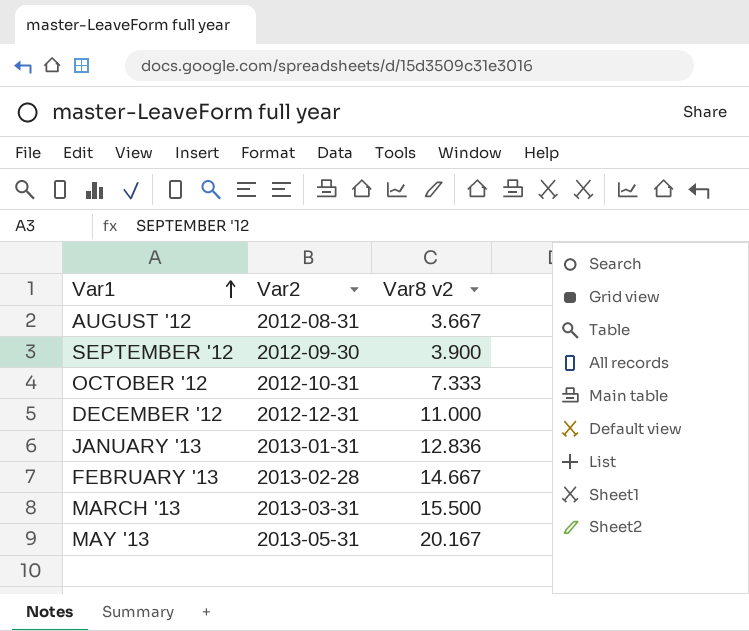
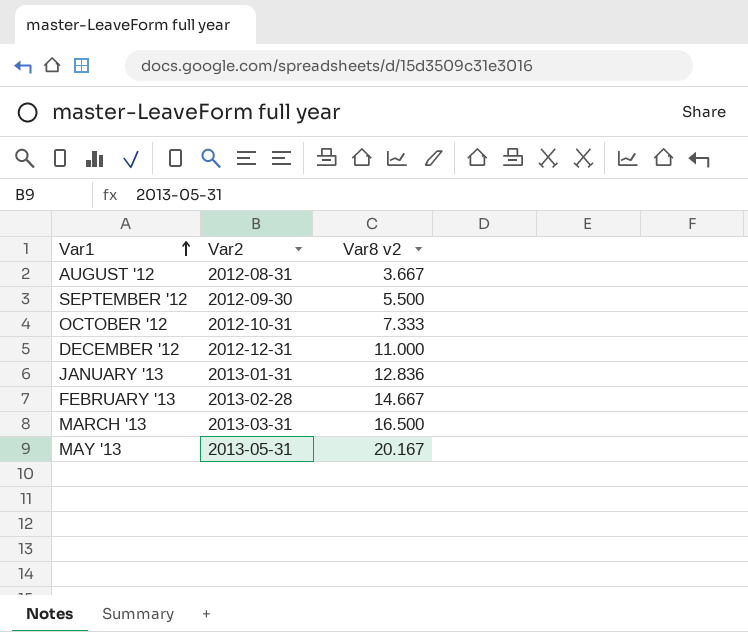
SEPTEMBER '12 | Var8 v2: 3.900 -> 5.500
MARCH '13 | Var8 v2: 15.500 -> 16.500

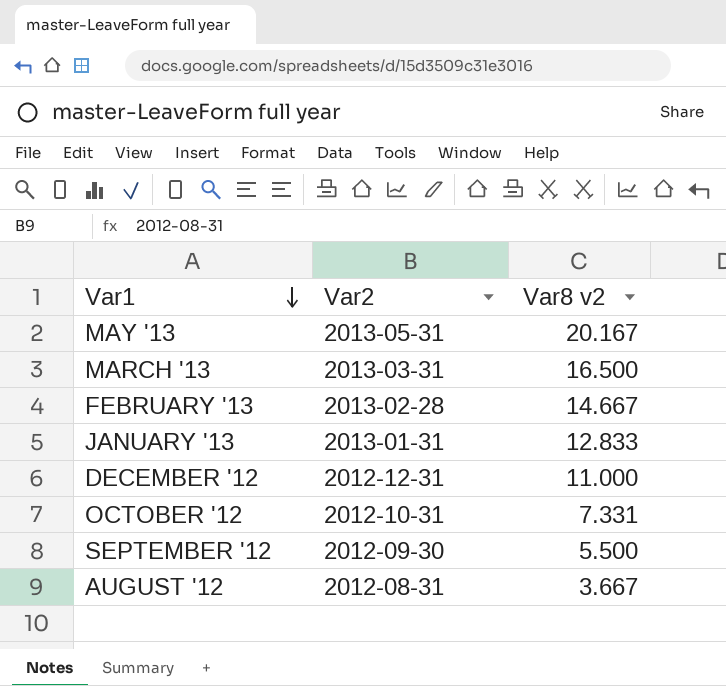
row order: Var1 ascending -> Var1 descending
JANUARY '13 | Var8 v2: 12.836 -> 12.833
OCTOBER '12 | Var8 v2: 7.333 -> 7.331

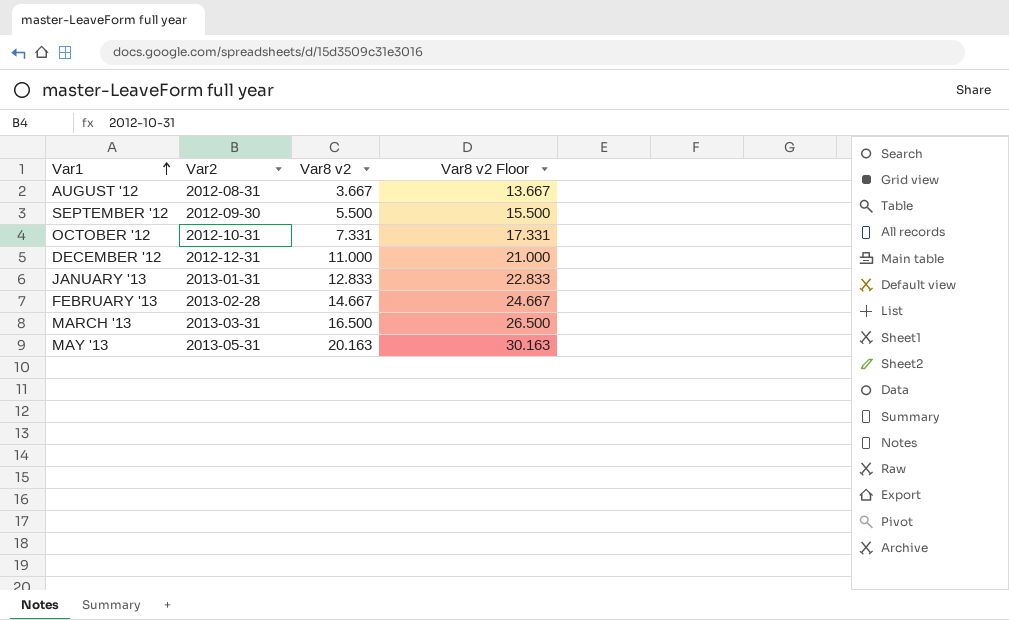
row order: Var1 descending -> Var1 ascending
column Var8 v2 Floor | formula: none -> [Var8 v2] + 10
MAY '13 | Var8 v2: 20.167 -> 20.163

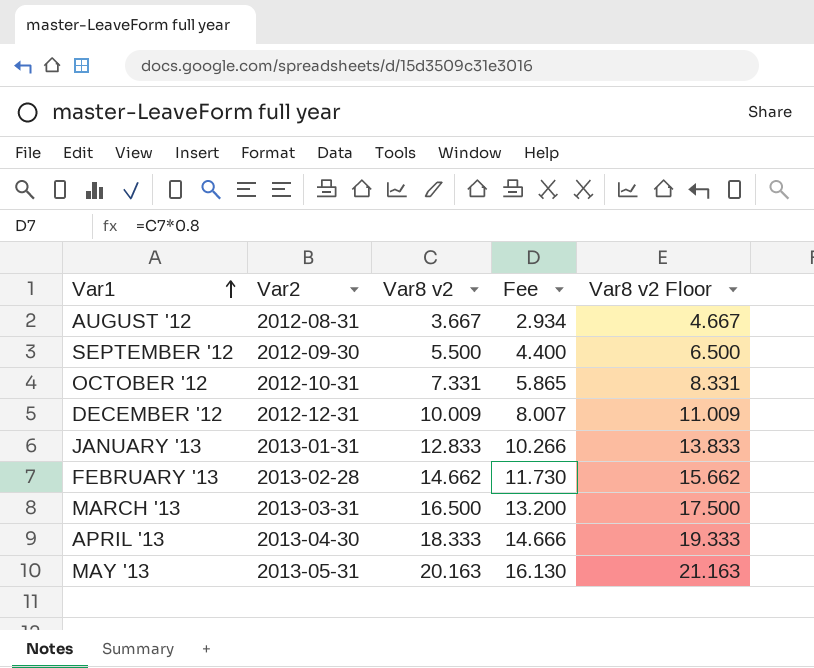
column Fee | formula: none -> [Var8 v2] * 0.8
column Var8 v2 Floor | formula: [Var8 v2] + 10 -> [Var8 v2] + 1
DECEMBER '12 | Var8 v2: 11.000 -> 10.009
FEBRUARY '13 | Var8 v2: 14.667 -> 14.662
row APRIL '13: none -> 2013-04-30 | 18.333 | 14.666 | 19.333

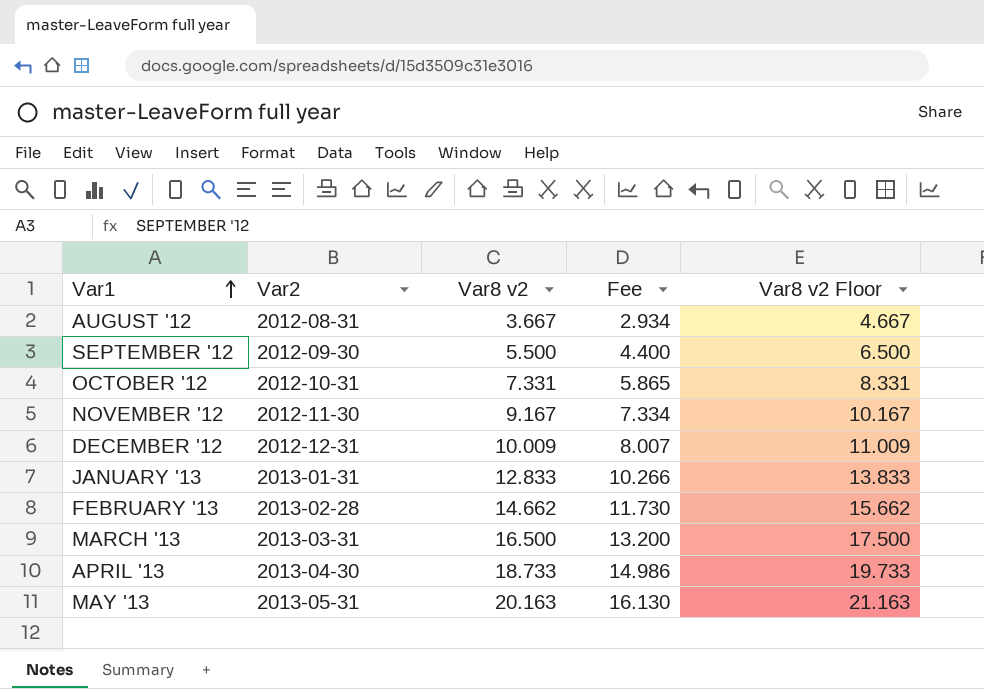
row NOVEMBER '12: none -> 2012-11-30 | 9.167 | 7.334 | 10.167
APRIL '13 | Var8 v2: 18.333 -> 18.733
APRIL '13 | Fee: 14.666 -> 14.986
APRIL '13 | Var8 v2 Floor: 19.333 -> 19.733

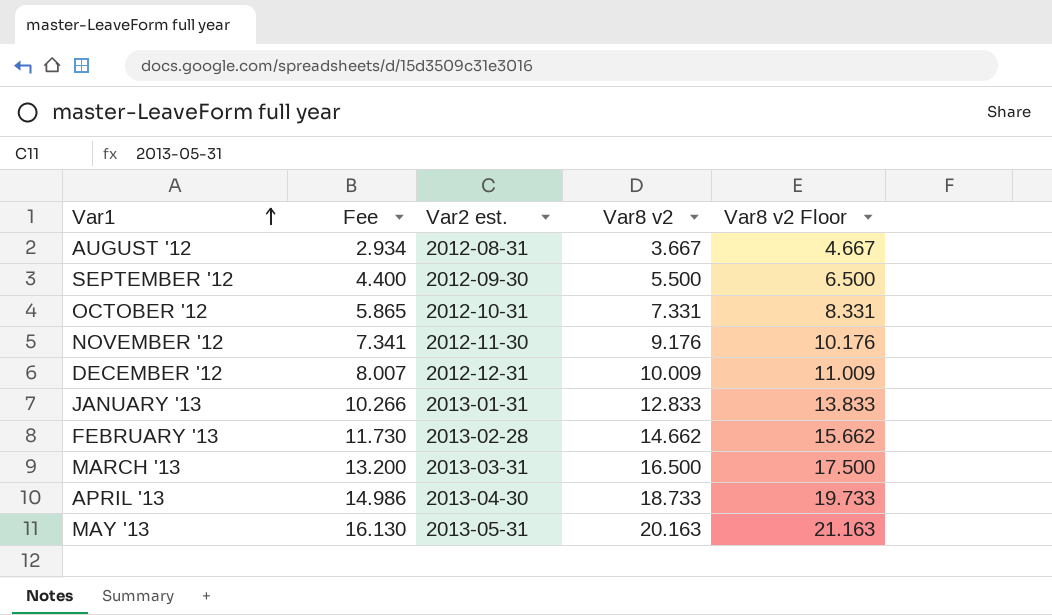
column Fee | position: 4 -> 2
column name: Var2 -> Var2 est.
NOVEMBER '12 | Fee: 7.334 -> 7.341
NOVEMBER '12 | Var8 v2: 9.167 -> 9.176
NOVEMBER '12 | Var8 v2 Floor: 10.167 -> 10.176

